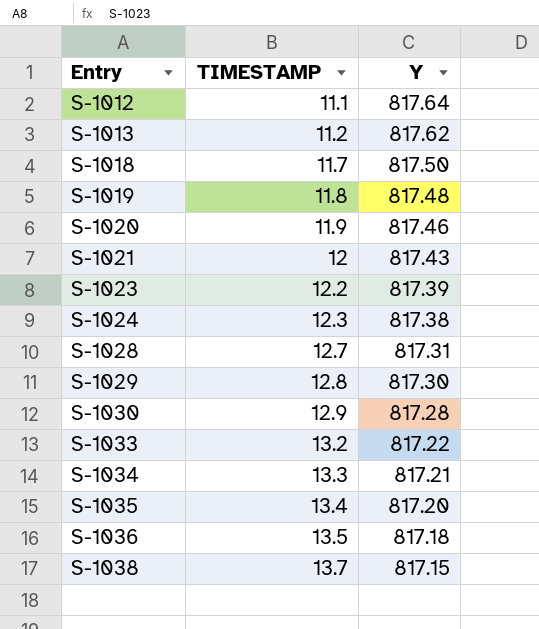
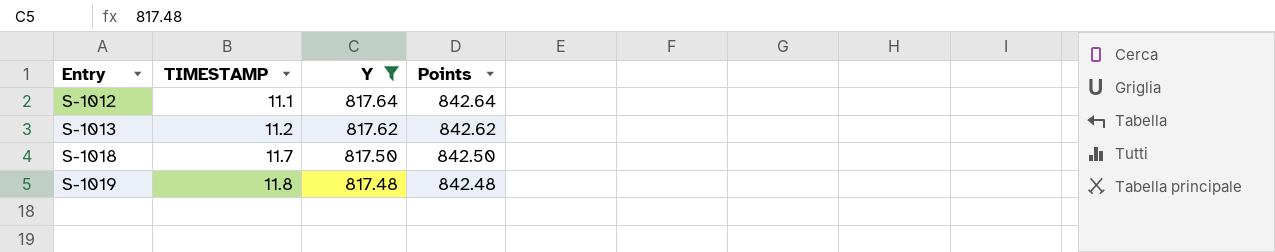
filter: none -> Y >= 817.48
column Points | formula: none -> [Y] + 25

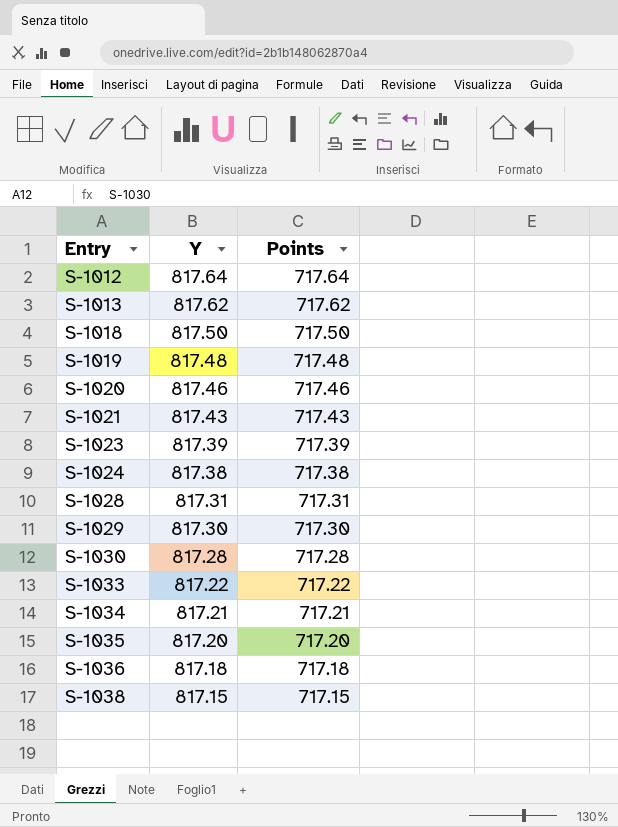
filter: Y >= 817.48 -> none
column TIMESTAMP | position: 2 -> none
column Points | formula: [Y] + 25 -> [Y] - 100

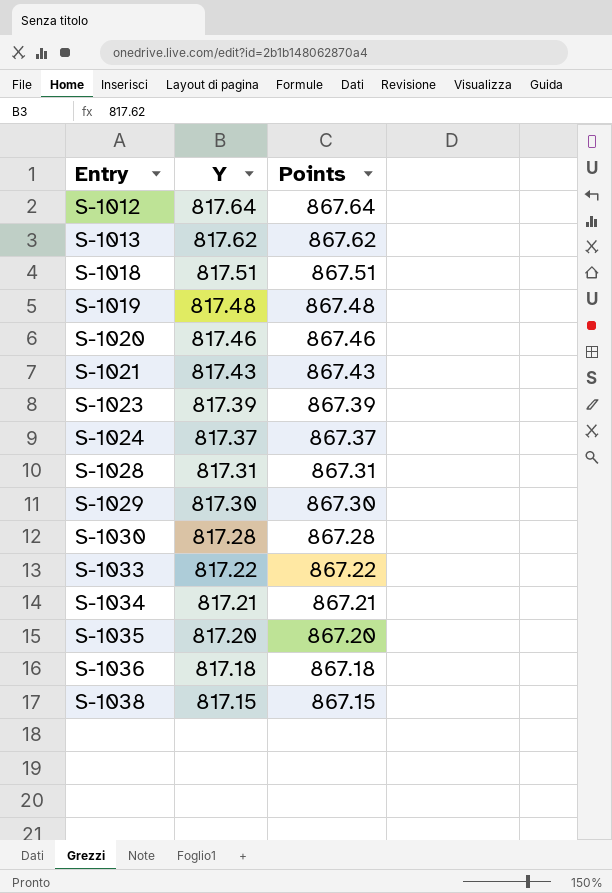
column Points | formula: [Y] - 100 -> [Y] + 50
S-1018 | Y: 817.50 -> 817.51
S-1024 | Y: 817.38 -> 817.37

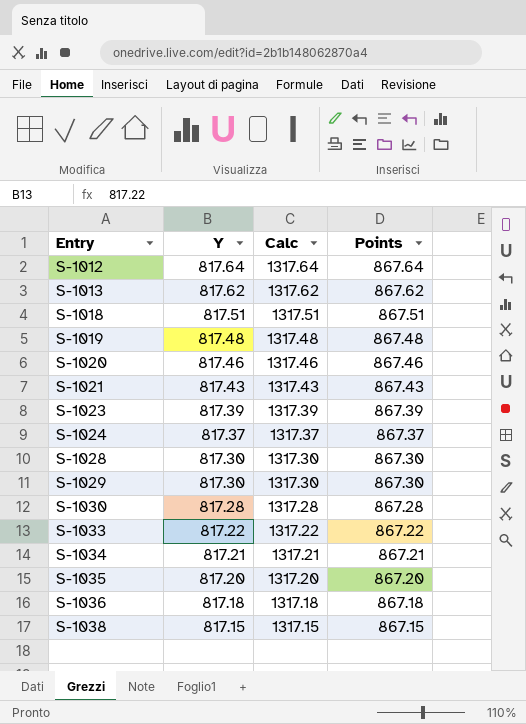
column Calc | formula: none -> [Y] + 500
S-1028 | Y: 817.31 -> 817.30
S-1028 | Points: 867.31 -> 867.30

